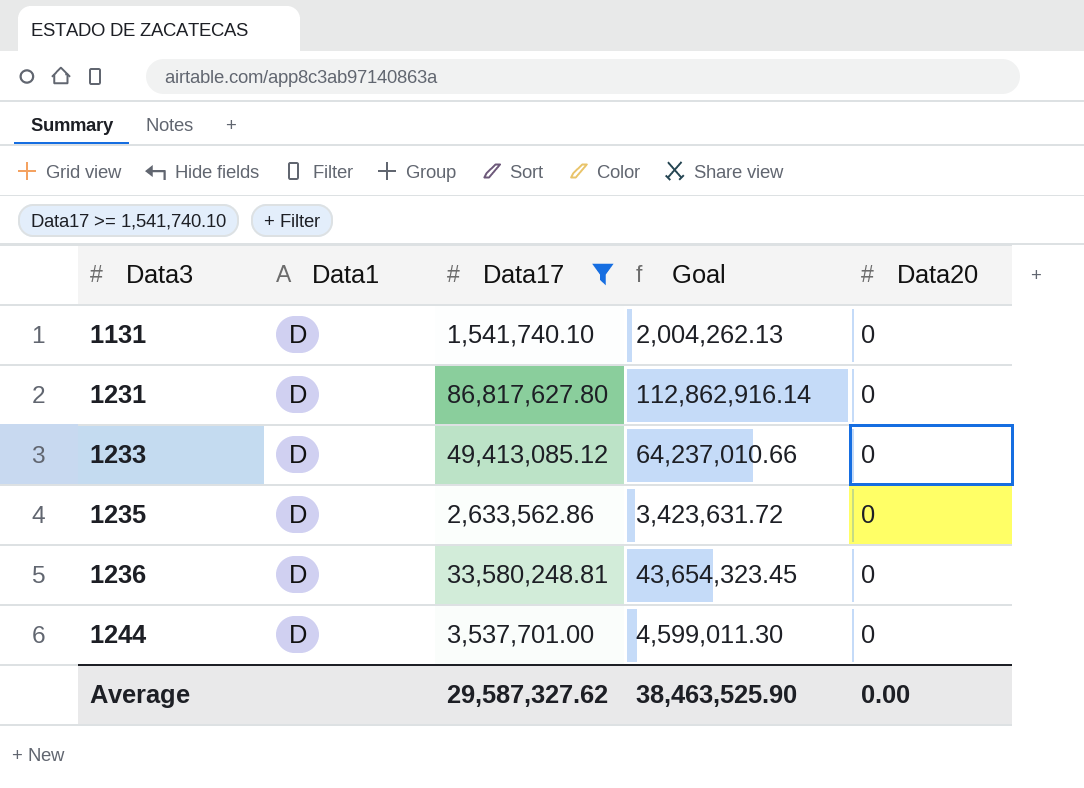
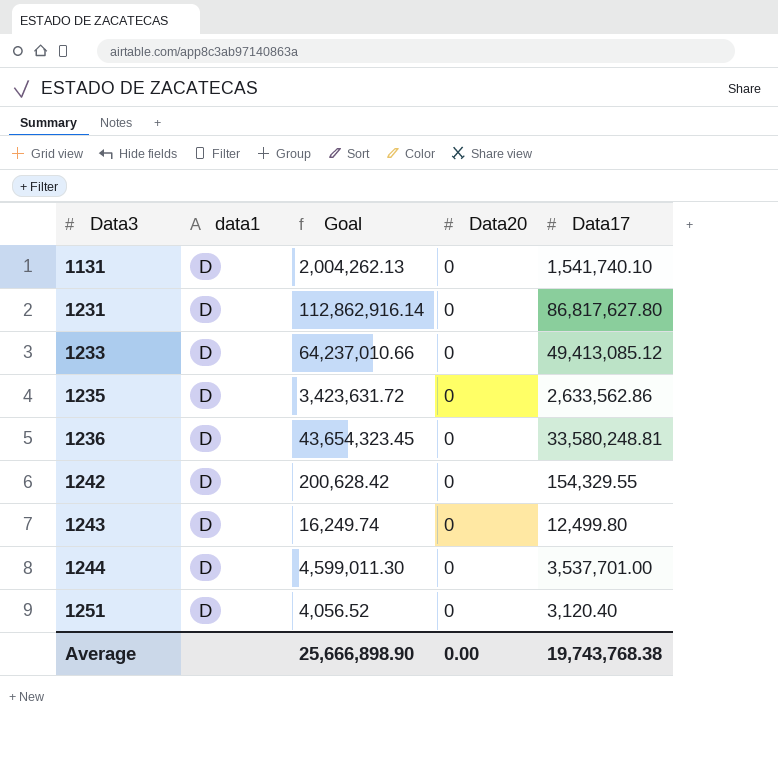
filter: Data17 >= 1,541,740.10 -> none
column name: Data1 -> data1
column Data17 | position: 3 -> 5
Average | Goal: 38,463,525.90 -> 25,666,898.90
Average | Data17: 29,587,327.62 -> 19,743,768.38

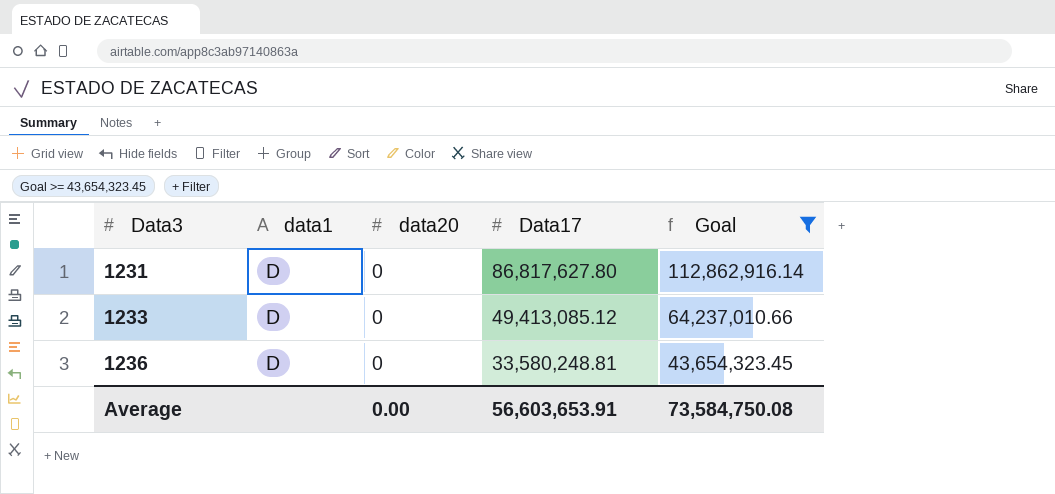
filter: none -> Goal >= 43,654,323.45
column name: Data20 -> data20
column Goal | position: 3 -> 5
Average | Data17: 19,743,768.38 -> 56,603,653.91
Average | Goal: 25,666,898.90 -> 73,584,750.08

